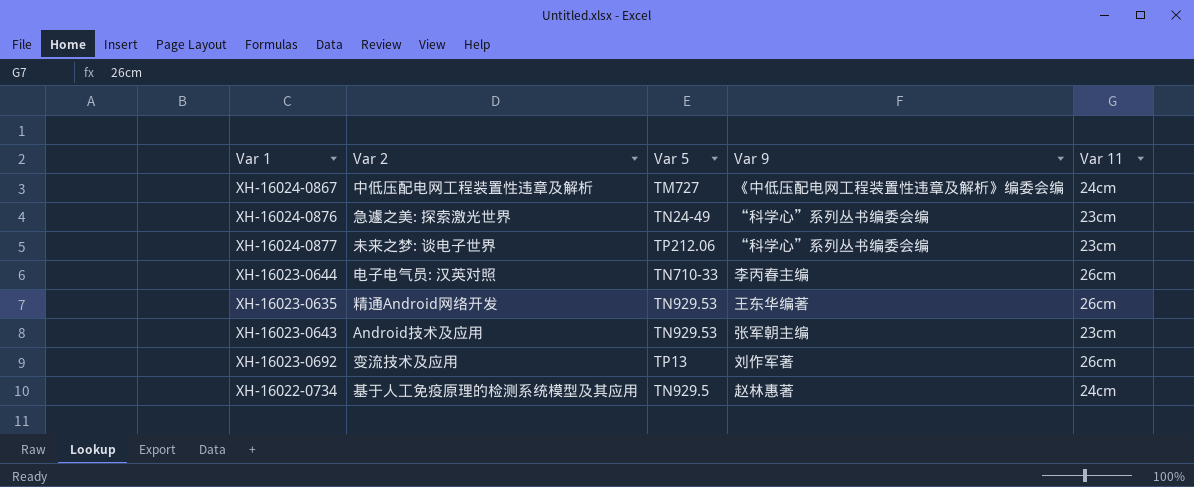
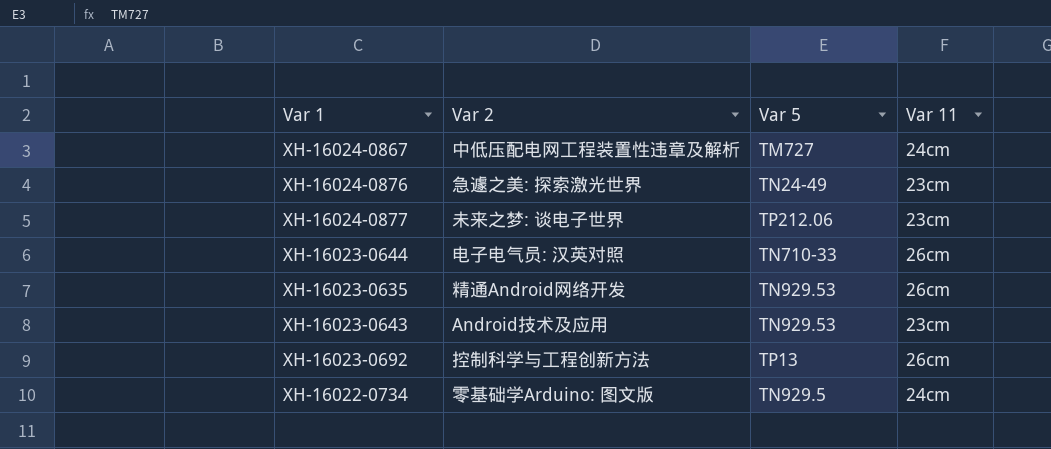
column Var 9 | position: 4 -> none
XH-16023-0692 | Var 2: 变流技术及应用 -> 控制科学与工程创新方法
XH-16022-0734 | Var 2: 基于人工免疫原理的检测系统模型及其应用 -> 零基础学Arduino: 图文版

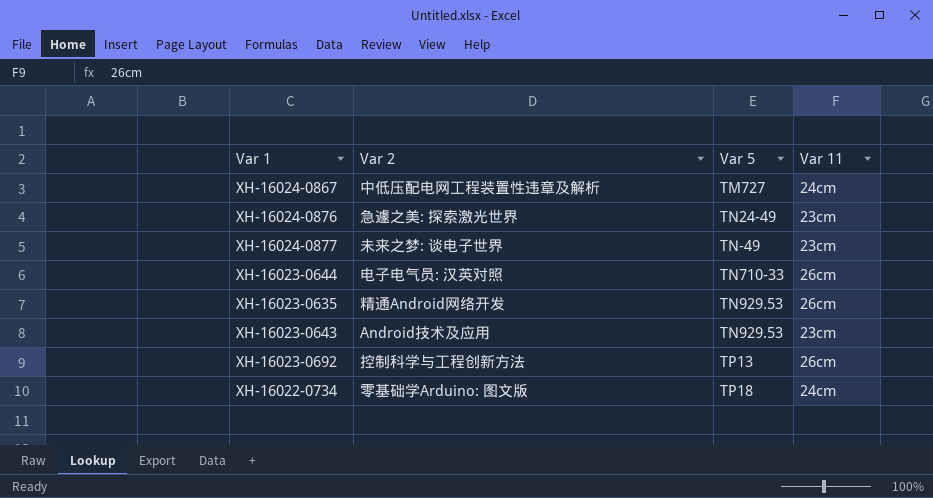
XH-16024-0877 | Var 5: TP212.06 -> TN-49
XH-16022-0734 | Var 5: TN929.5 -> TP18

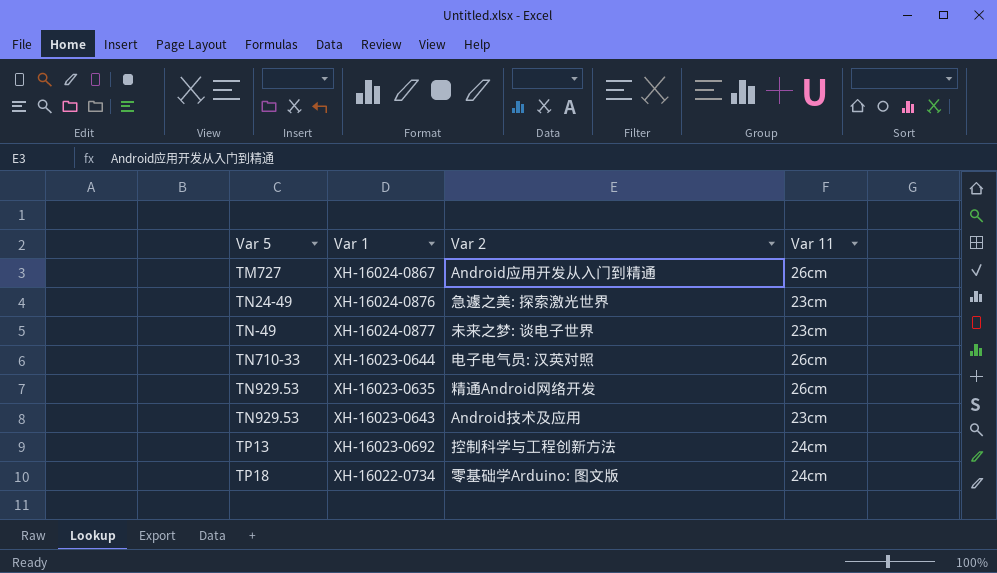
column Var 5 | position: 3 -> 1
XH-16024-0867 | Var 2: 中低压配电网工程装置性违章及解析 -> Android应用开发从入门到精通
XH-16024-0867 | Var 11: 24cm -> 26cm
XH-16023-0692 | Var 11: 26cm -> 24cm

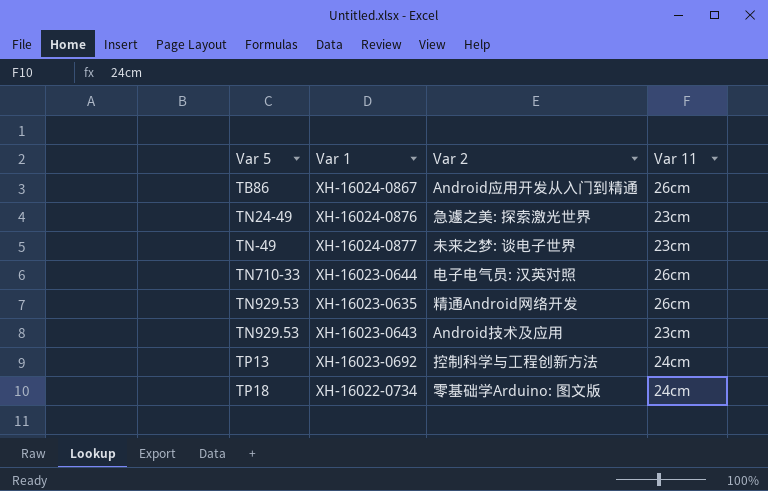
XH-16024-0867 | Var 5: TM727 -> TB86

